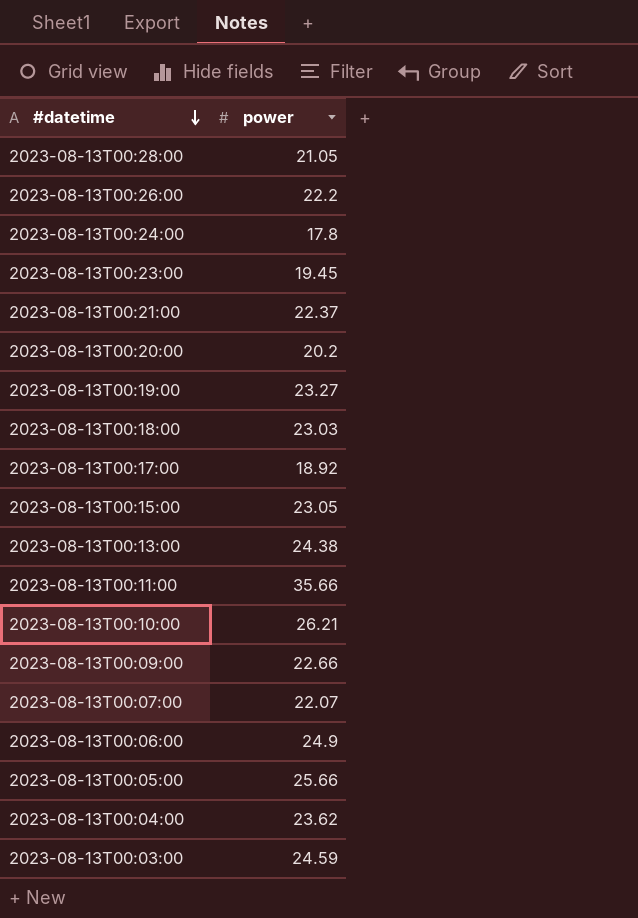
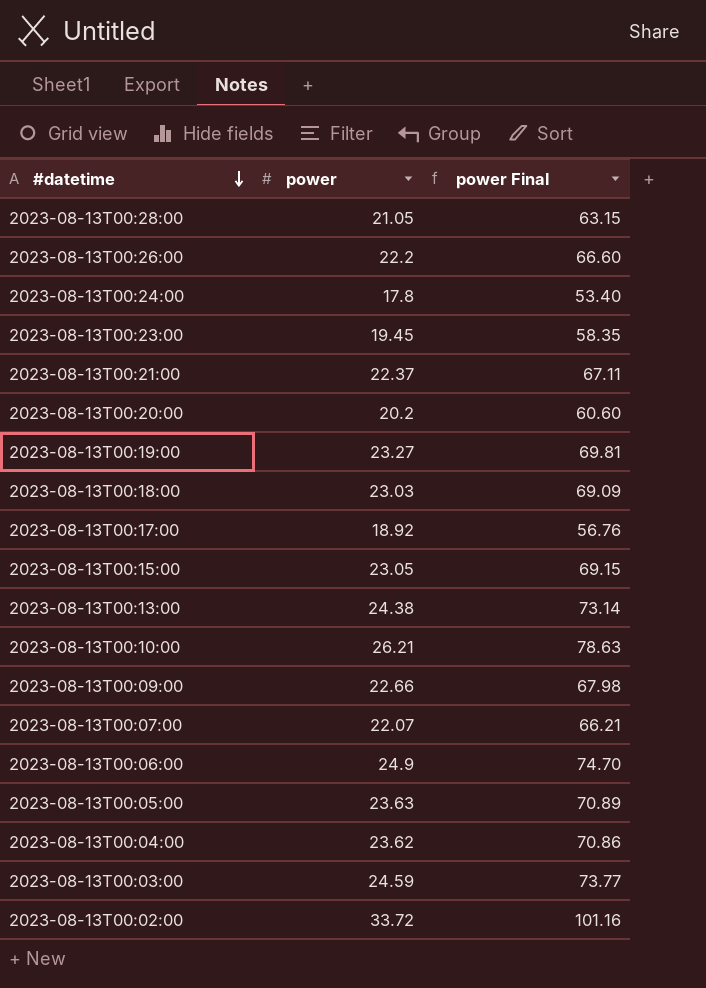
column power Final | formula: none -> [power] * 3
row 2023-08-13T00:11:00: 35.66 -> none
2023-08-13T00:05:00 | power: 25.66 -> 23.63
row 2023-08-13T00:02:00: none -> 33.72 | 101.16

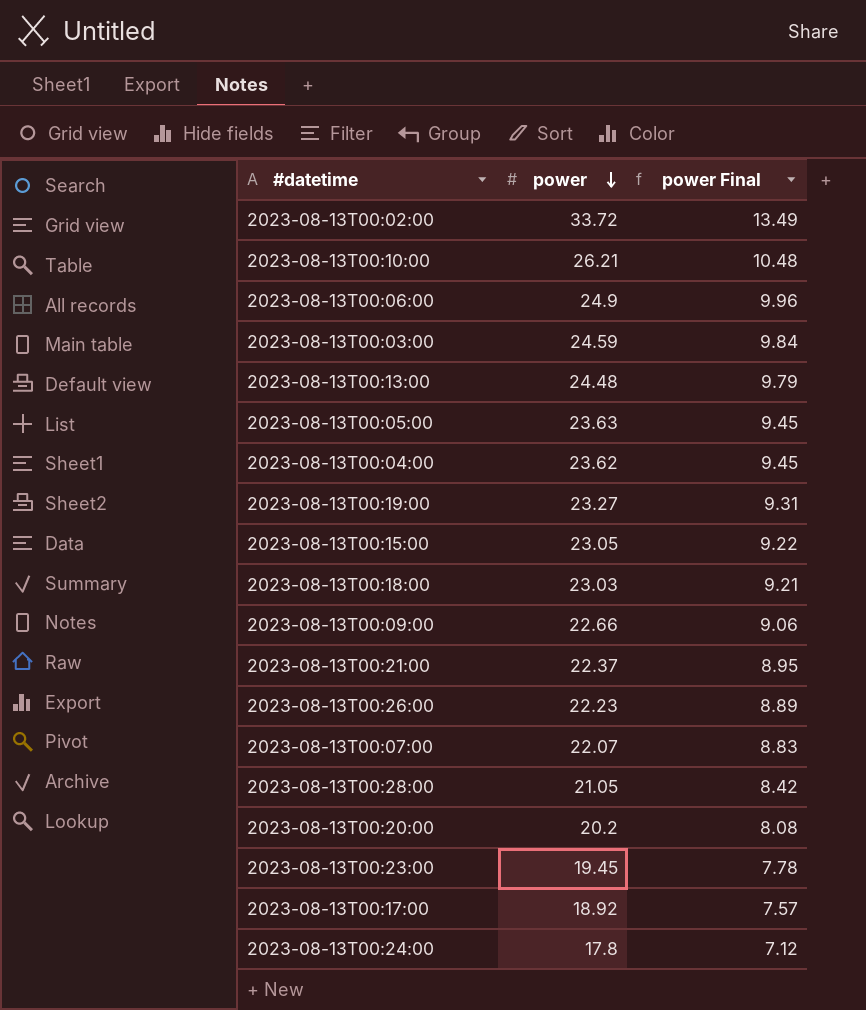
row order: #datetime descending -> power descending
column power Final | formula: [power] * 3 -> [power] * 0.4
2023-08-13T00:13:00 | power: 24.38 -> 24.48
2023-08-13T00:26:00 | power: 22.2 -> 22.23

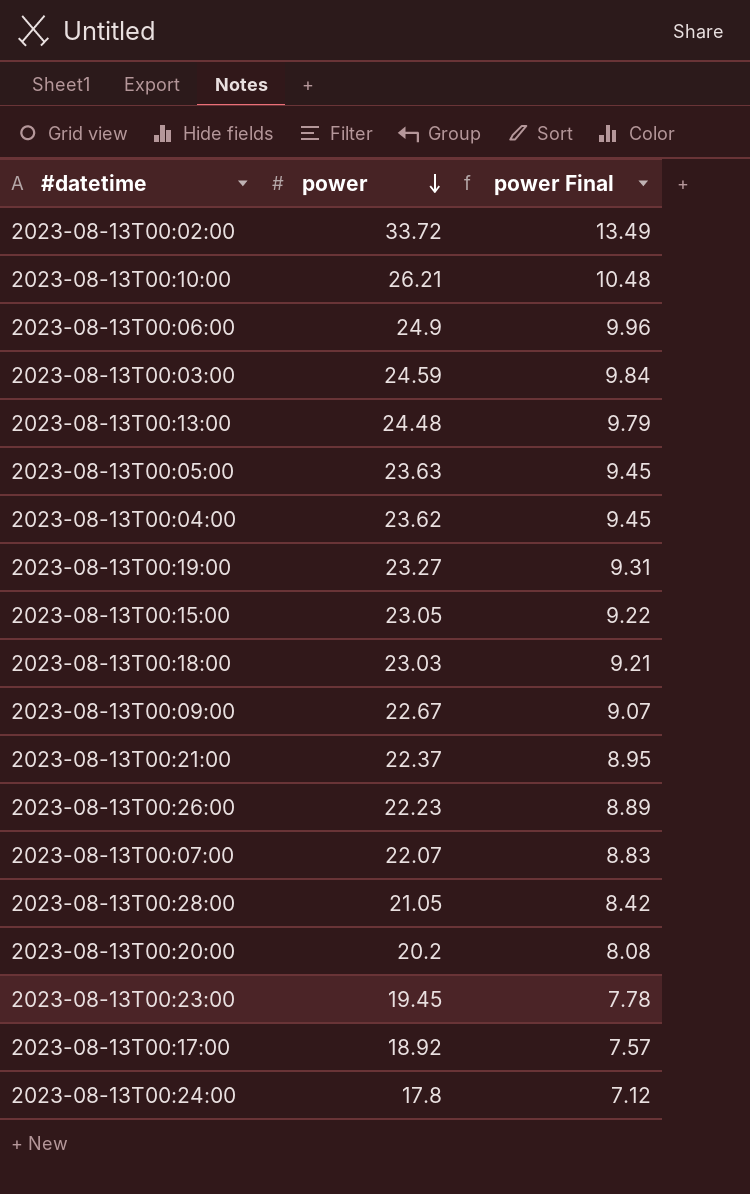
2023-08-13T00:09:00 | power: 22.66 -> 22.67
2023-08-13T00:09:00 | power Final: 9.06 -> 9.07

